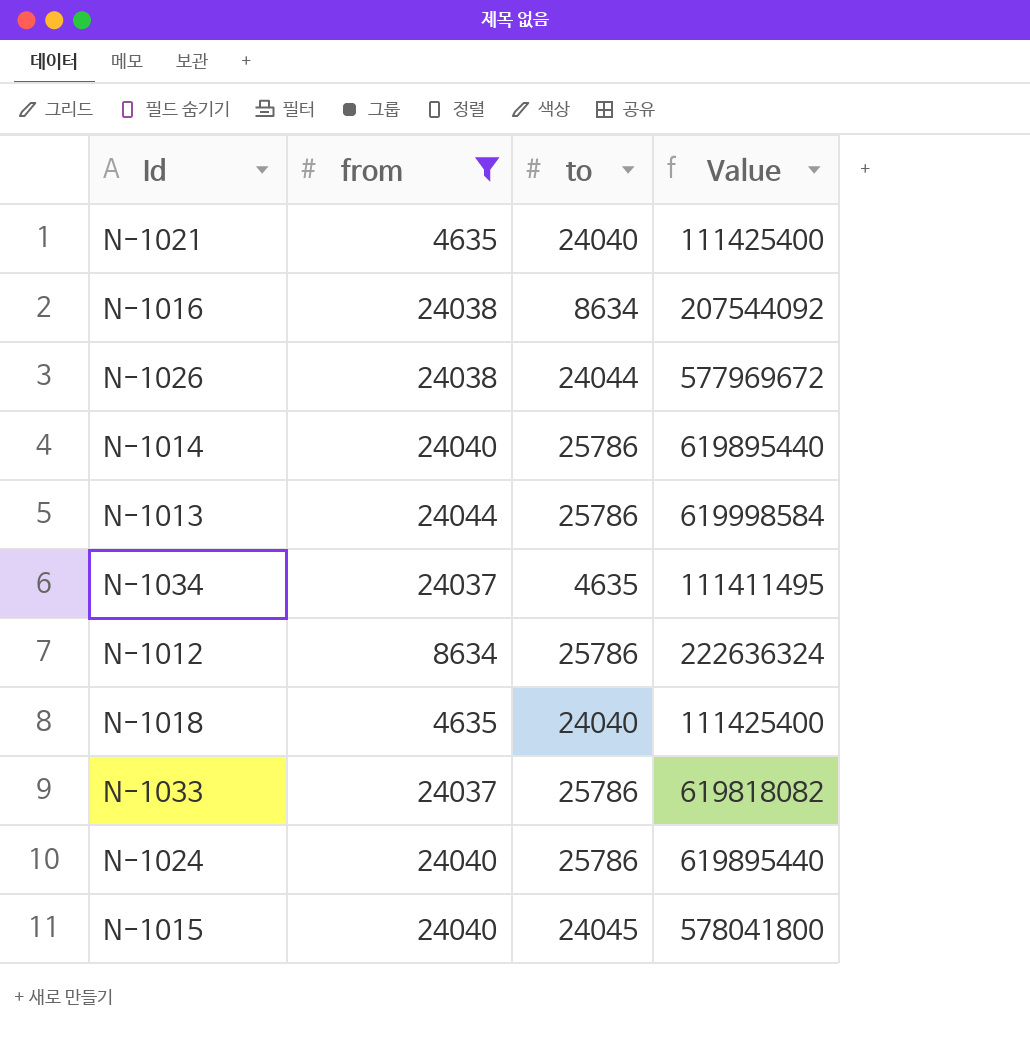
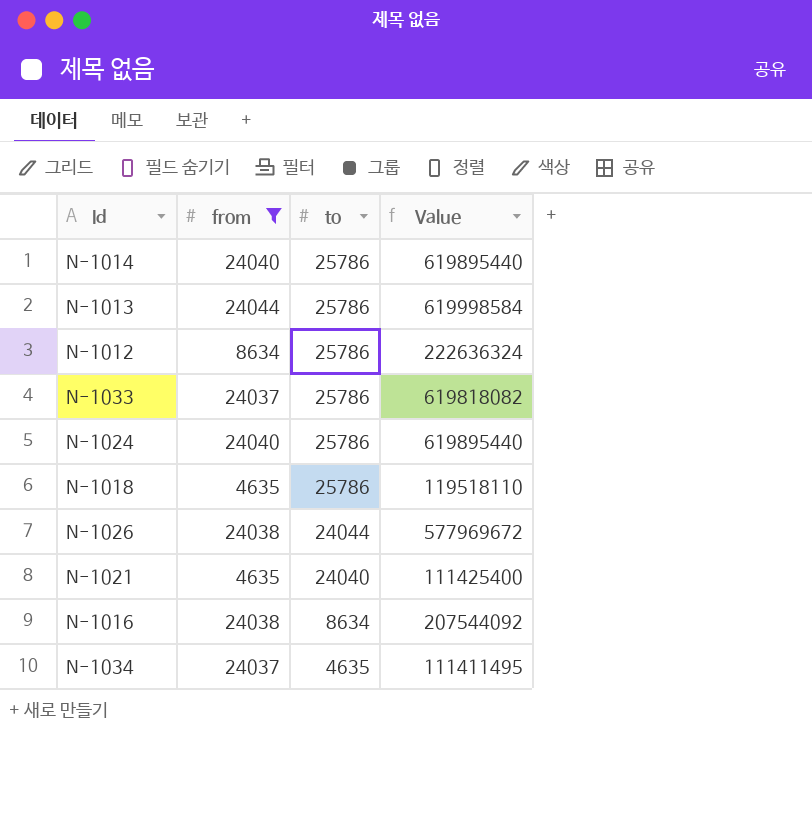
row order: none -> to descending
row N-1015: 24040 | 24045 | 578041800 -> none
N-1018 | to: 24040 -> 25786
N-1018 | Value: 111425400 -> 119518110

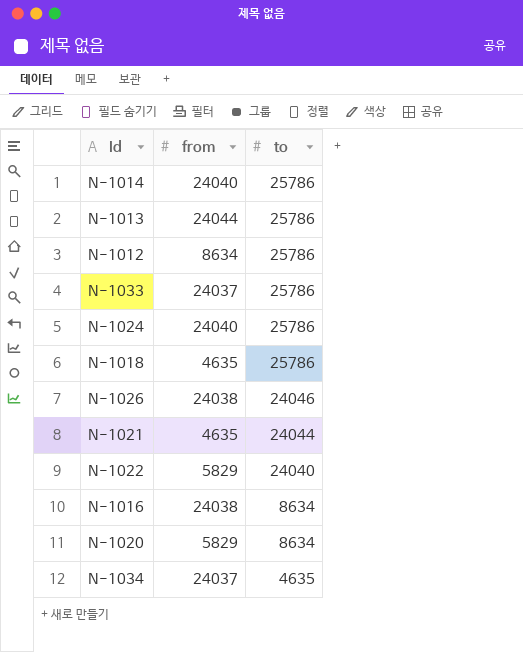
filter: from != 5829 -> none
column Value | formula: [from] * [to] -> none
N-1026 | to: 24044 -> 24046
N-1021 | to: 24040 -> 24044

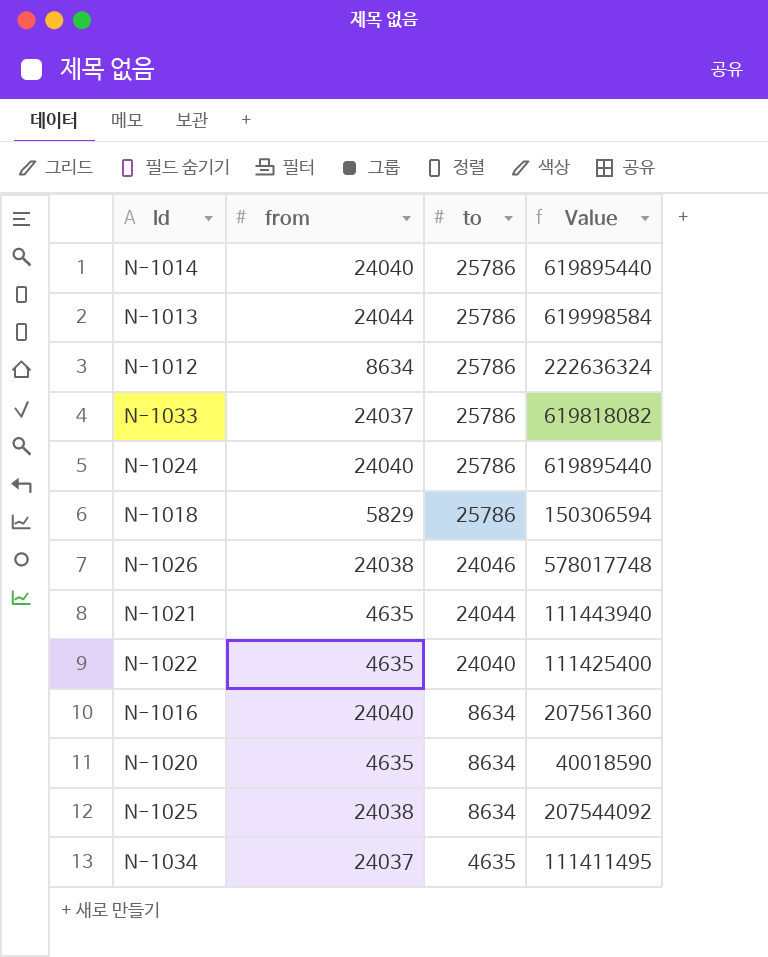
column Value | formula: none -> [from] * [to]
N-1018 | from: 4635 -> 5829
N-1022 | from: 5829 -> 4635
N-1016 | from: 24038 -> 24040
N-1020 | from: 5829 -> 4635
row N-1025: none -> 24038 | 8634 | 207544092

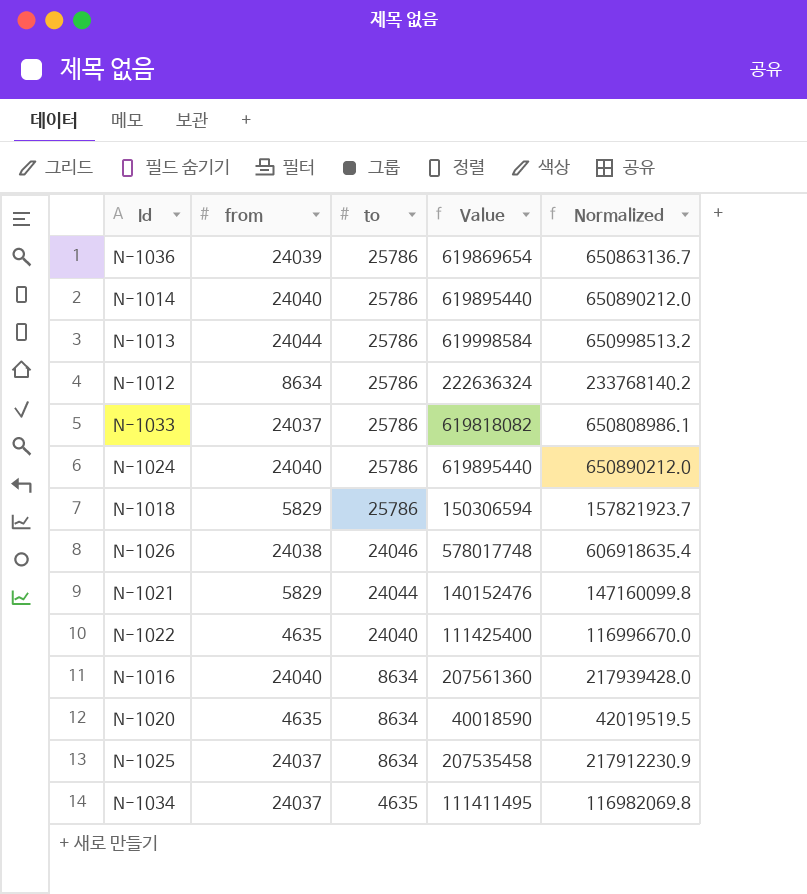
column Normalized | formula: none -> [Value] * 1.05
row N-1036: none -> 24039 | 25786 | 619869654 | 650863136.7
N-1021 | from: 4635 -> 5829
N-1021 | Value: 111443940 -> 140152476
N-1025 | from: 24038 -> 24037
N-1025 | Value: 207544092 -> 207535458

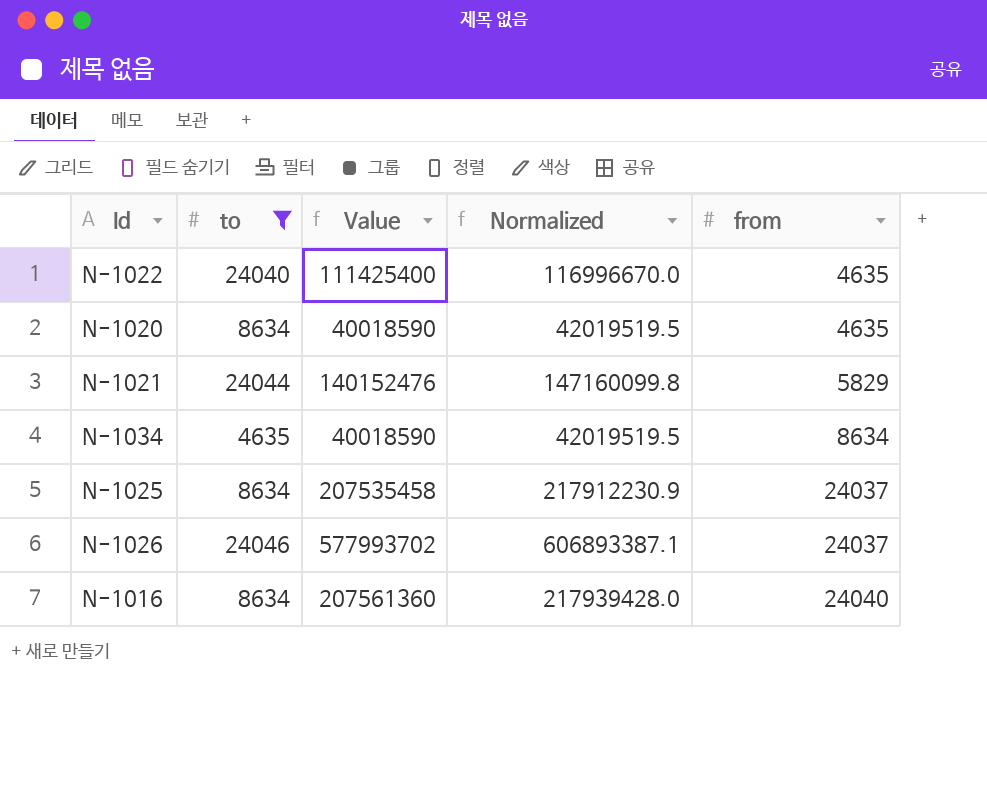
filter: none -> to != 25786
row order: to descending -> from ascending
column from | position: 2 -> 5
N-1034 | Value: 111411495 -> 40018590
N-1034 | Normalized: 116982069.8 -> 42019519.5
N-1034 | from: 24037 -> 8634
N-1026 | Value: 578017748 -> 577993702
N-1026 | Normalized: 606918635.4 -> 606893387.1
N-1026 | from: 24038 -> 24037

